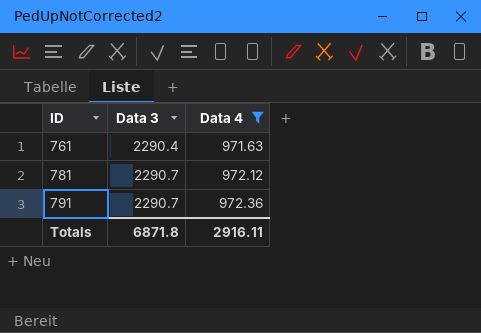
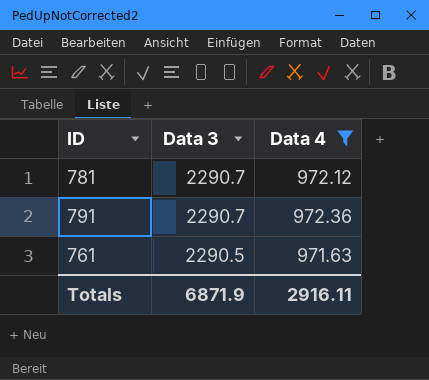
row order: ID ascending -> Data 3 descending
761 | Data 3: 2290.4 -> 2290.5
Totals | Data 3: 6871.8 -> 6871.9

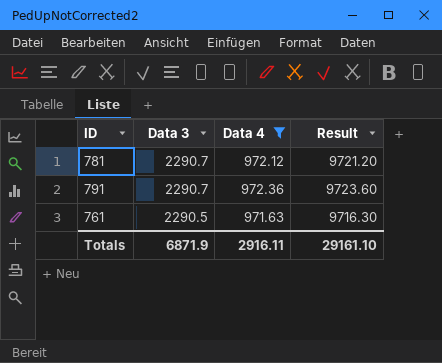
column Result | formula: none -> [Data 4] * 10

